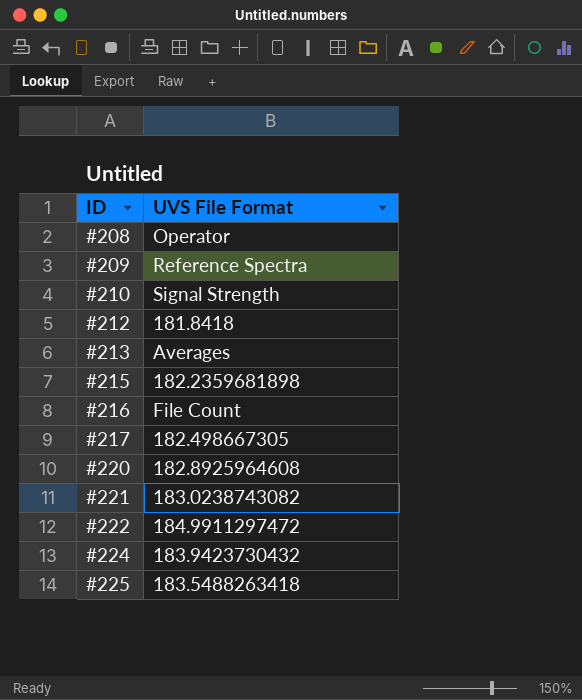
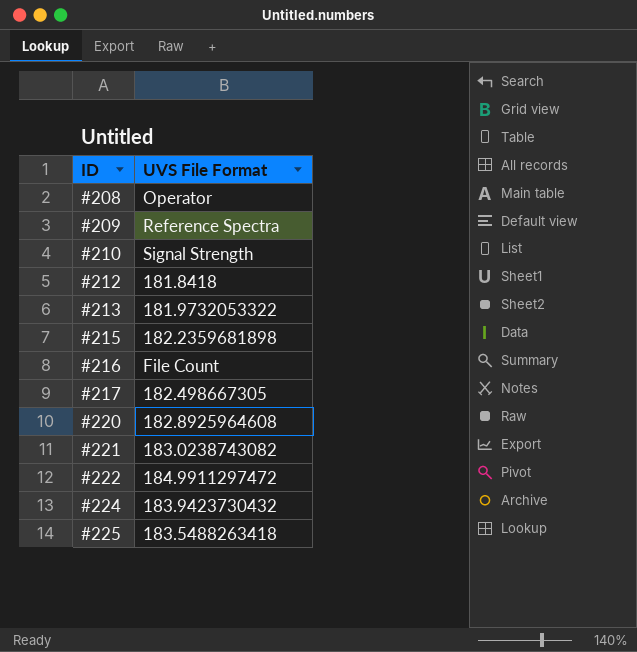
#213 | UVS File Format: Averages -> 181.9732053322

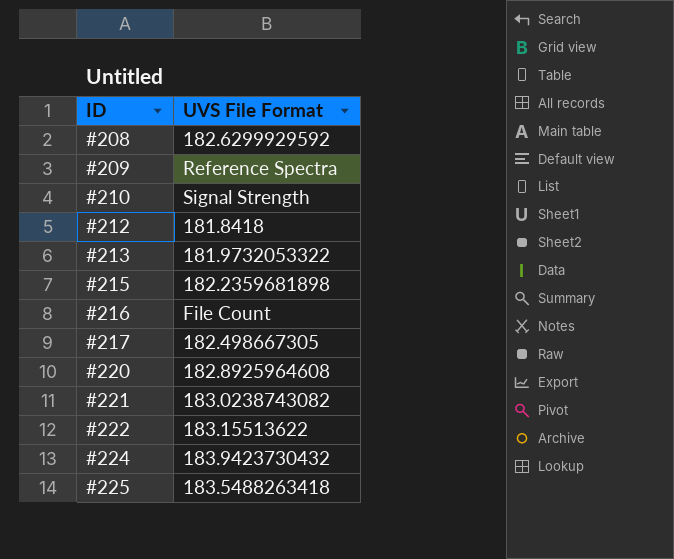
#208 | UVS File Format: Operator -> 182.6299929592
#222 | UVS File Format: 184.9911297472 -> 183.15513622

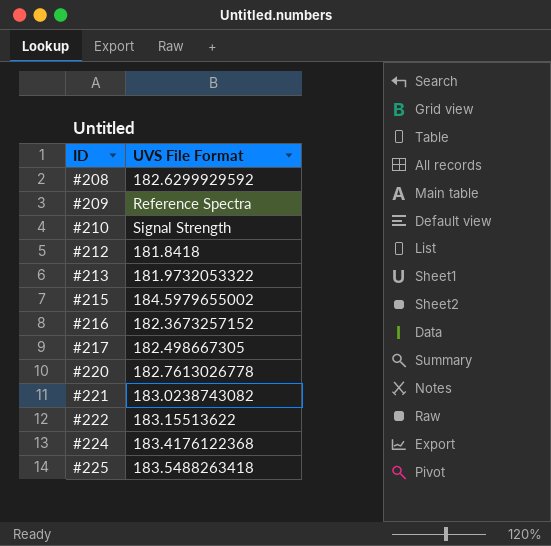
#215 | UVS File Format: 182.2359681898 -> 184.5979655002
#216 | UVS File Format: File Count -> 182.3673257152
#220 | UVS File Format: 182.8925964608 -> 182.7613026778
#224 | UVS File Format: 183.9423730432 -> 183.4176122368

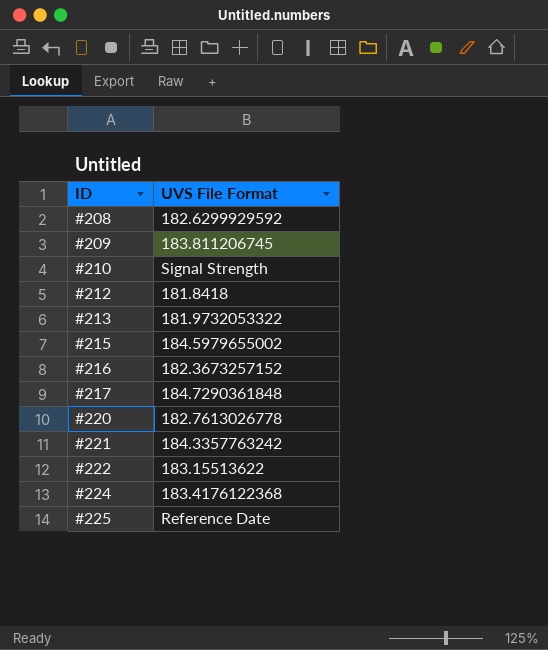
#209 | UVS File Format: Reference Spectra -> 183.811206745
#217 | UVS File Format: 182.498667305 -> 184.7290361848
#221 | UVS File Format: 183.0238743082 -> 184.3357763242
#225 | UVS File Format: 183.5488263418 -> Reference Date

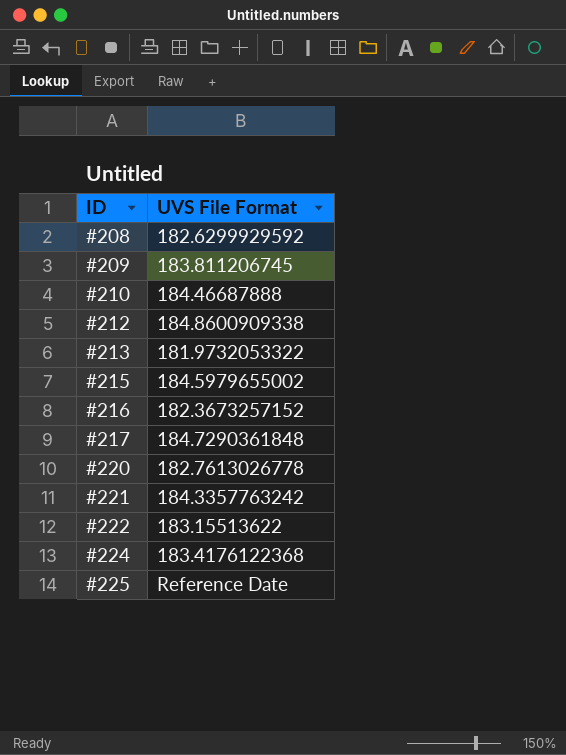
#210 | UVS File Format: Signal Strength -> 184.46687888
#212 | UVS File Format: 181.8418 -> 184.8600909338

